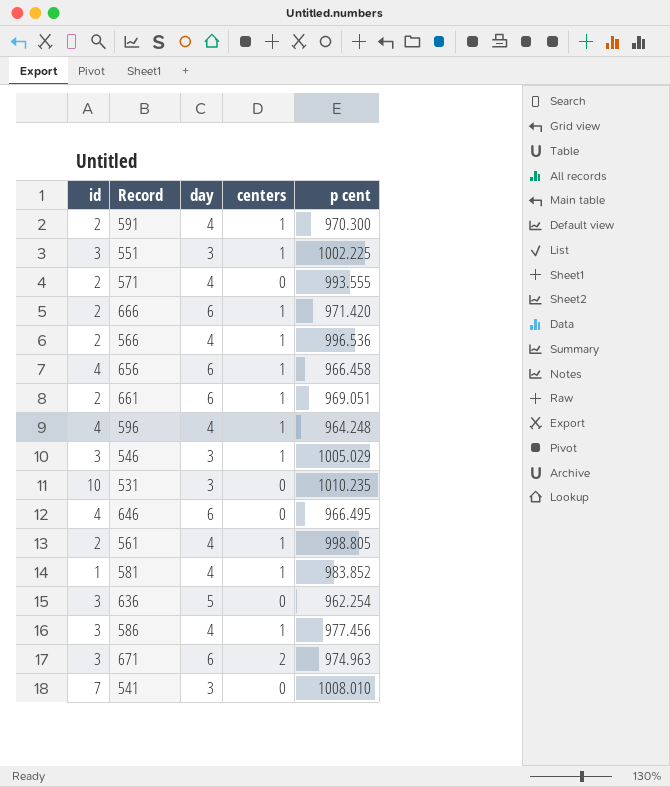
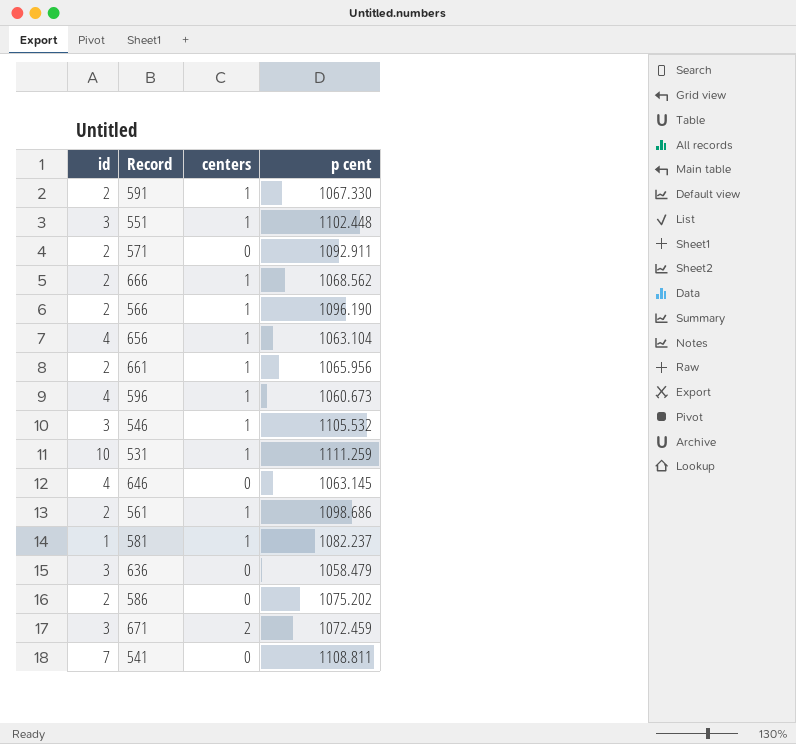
column day | position: 3 -> none
591 | p cent: 970.300 -> 1067.330
551 | p cent: 1002.225 -> 1102.448
571 | p cent: 993.555 -> 1092.911
666 | p cent: 971.420 -> 1068.562
566 | p cent: 996.536 -> 1096.190
656 | p cent: 966.458 -> 1063.104
661 | p cent: 969.051 -> 1065.956
596 | p cent: 964.248 -> 1060.673
546 | p cent: 1005.029 -> 1105.532
531 | centers: 0 -> 1
531 | p cent: 1010.235 -> 1111.259
646 | p cent: 966.495 -> 1063.145
561 | p cent: 998.805 -> 1098.686
581 | p cent: 983.852 -> 1082.237
636 | p cent: 962.254 -> 1058.479
586 | id: 3 -> 2
586 | centers: 1 -> 0
586 | p cent: 977.456 -> 1075.202
671 | p cent: 974.963 -> 1072.459
541 | p cent: 1008.010 -> 1108.811

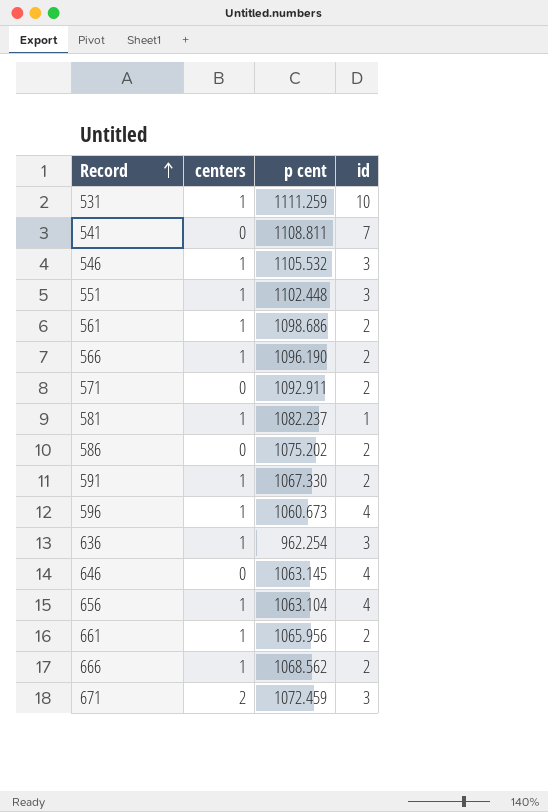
row order: none -> Record ascending
column id | position: 1 -> 4
636 | centers: 0 -> 1
636 | p cent: 1058.479 -> 962.254

